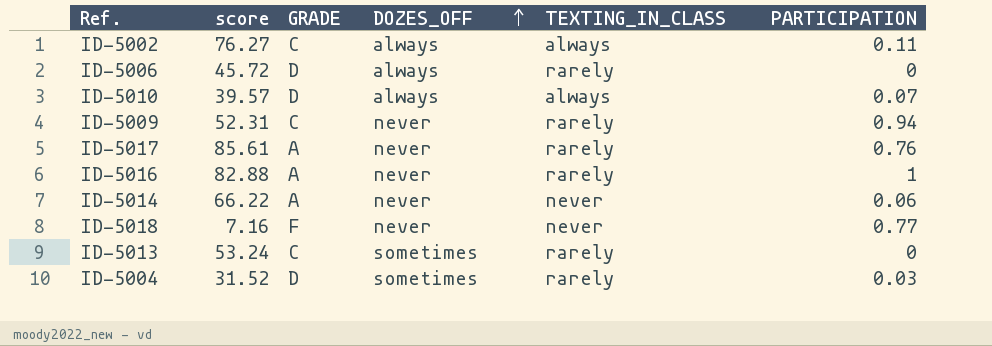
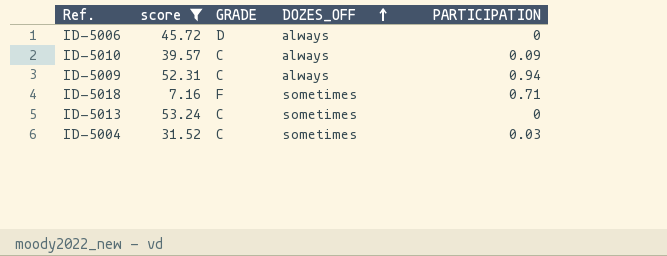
filter: none -> score <= 53.24
column TEXTING_IN_CLASS | position: 5 -> none
ID-5010 | GRADE: D -> C
ID-5010 | PARTICIPATION: 0.07 -> 0.09
ID-5009 | DOZES_OFF: never -> always
ID-5018 | DOZES_OFF: never -> sometimes
ID-5018 | PARTICIPATION: 0.77 -> 0.71
ID-5004 | GRADE: D -> C

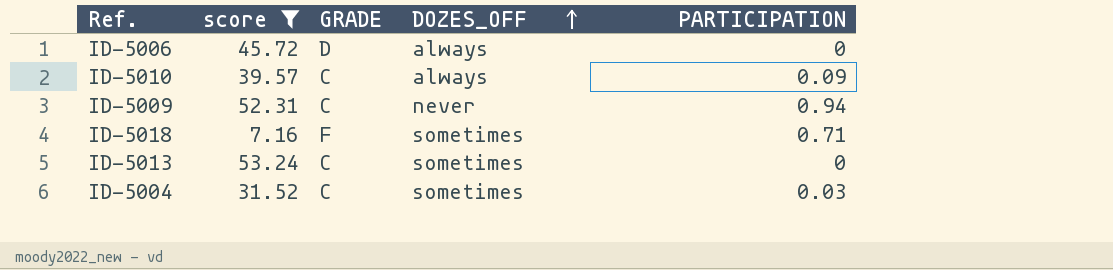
ID-5009 | DOZES_OFF: always -> never

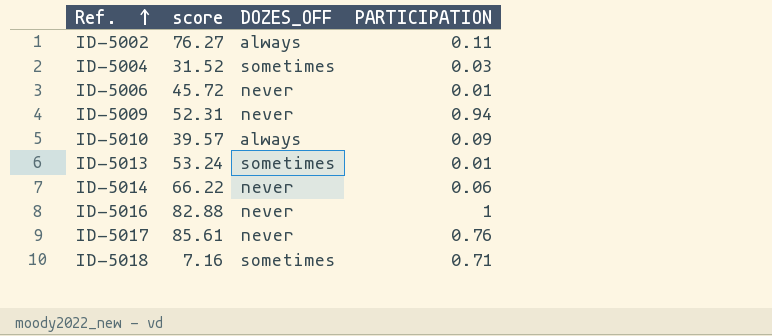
filter: score <= 53.24 -> none
row order: DOZES_OFF ascending -> Ref. ascending
column GRADE | position: 3 -> none
ID-5006 | DOZES_OFF: always -> never
ID-5006 | PARTICIPATION: 0 -> 0.01
ID-5013 | PARTICIPATION: 0 -> 0.01

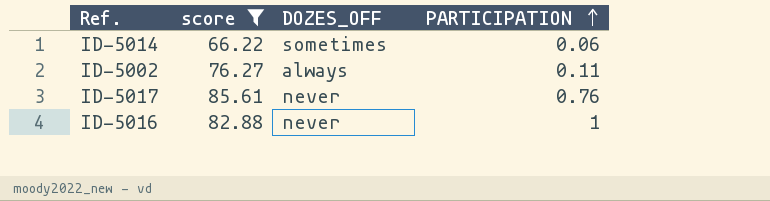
filter: none -> score >= 66.22
row order: Ref. ascending -> PARTICIPATION ascending
ID-5014 | DOZES_OFF: never -> sometimes

